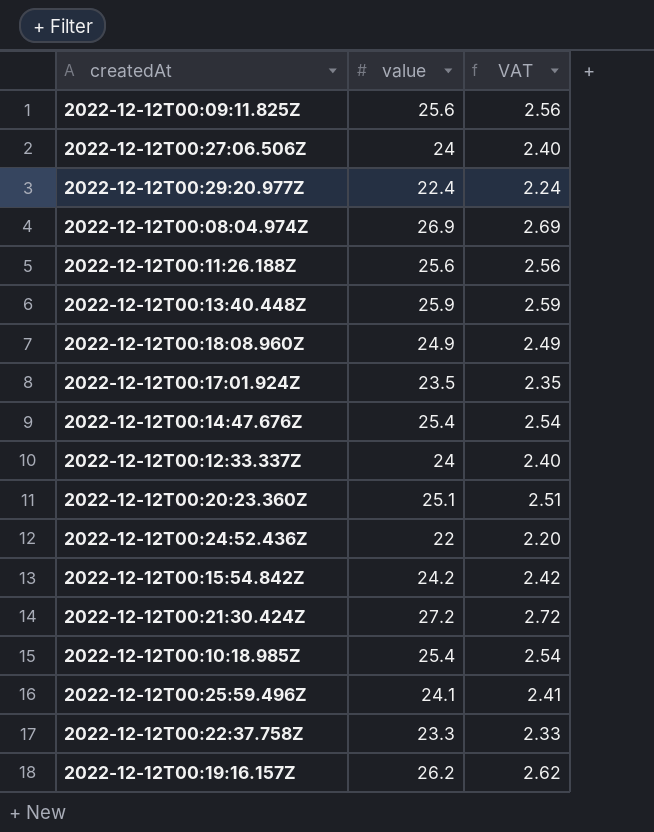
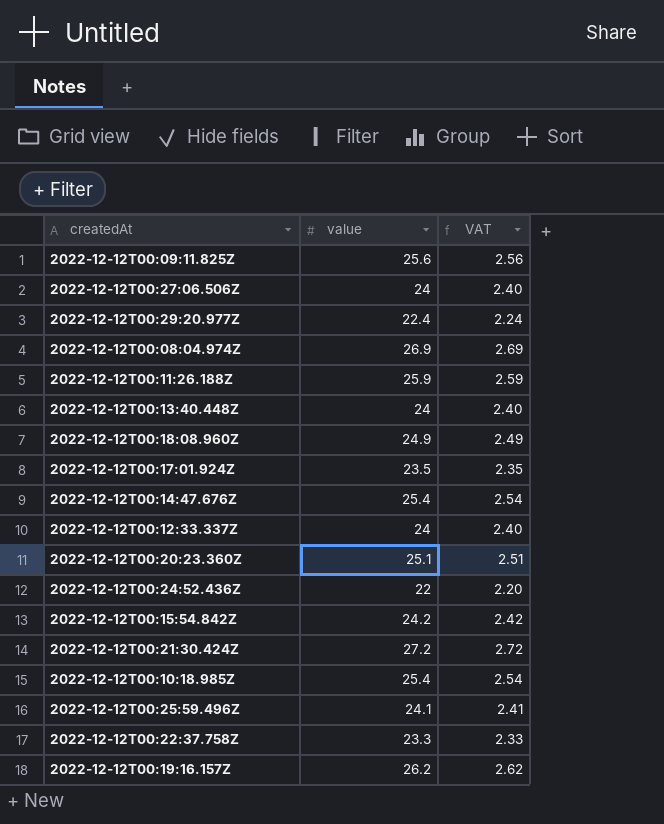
2022-12-12T00:11:26.188Z | value: 25.6 -> 25.9
2022-12-12T00:11:26.188Z | VAT: 2.56 -> 2.59
2022-12-12T00:13:40.448Z | value: 25.9 -> 24
2022-12-12T00:13:40.448Z | VAT: 2.59 -> 2.40

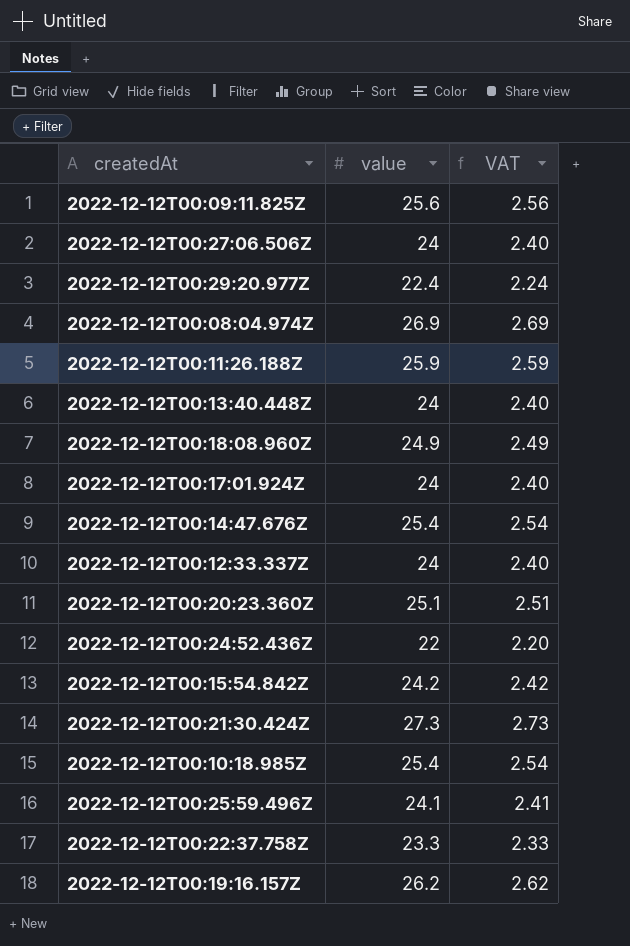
2022-12-12T00:17:01.924Z | value: 23.5 -> 24
2022-12-12T00:17:01.924Z | VAT: 2.35 -> 2.40
2022-12-12T00:21:30.424Z | value: 27.2 -> 27.3
2022-12-12T00:21:30.424Z | VAT: 2.72 -> 2.73

